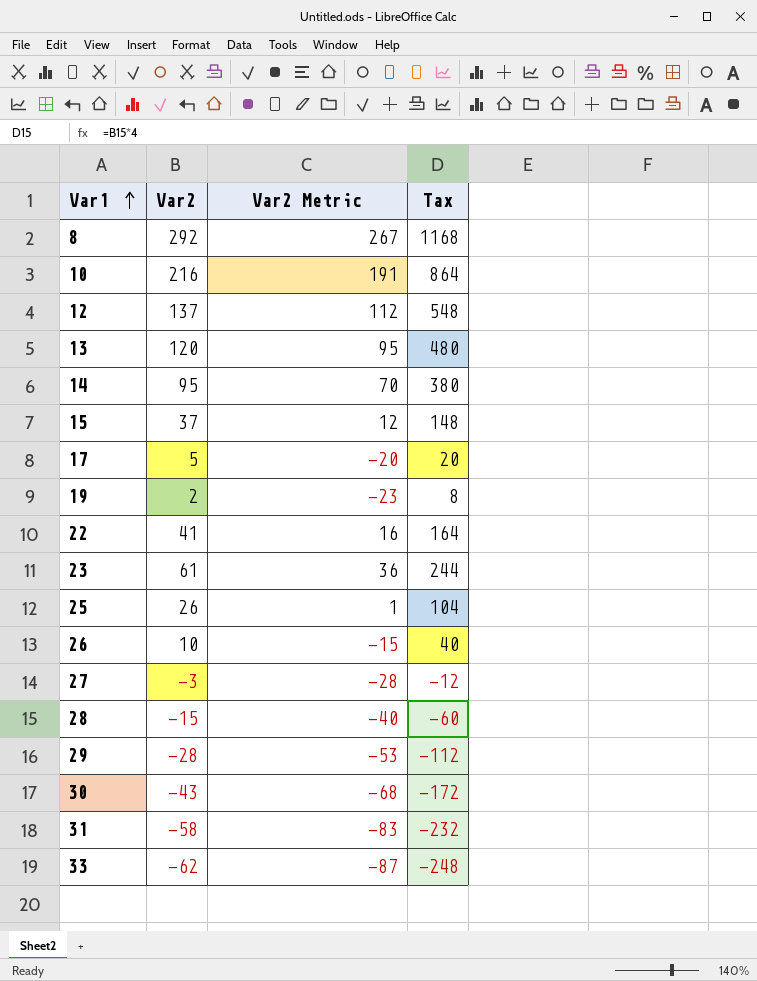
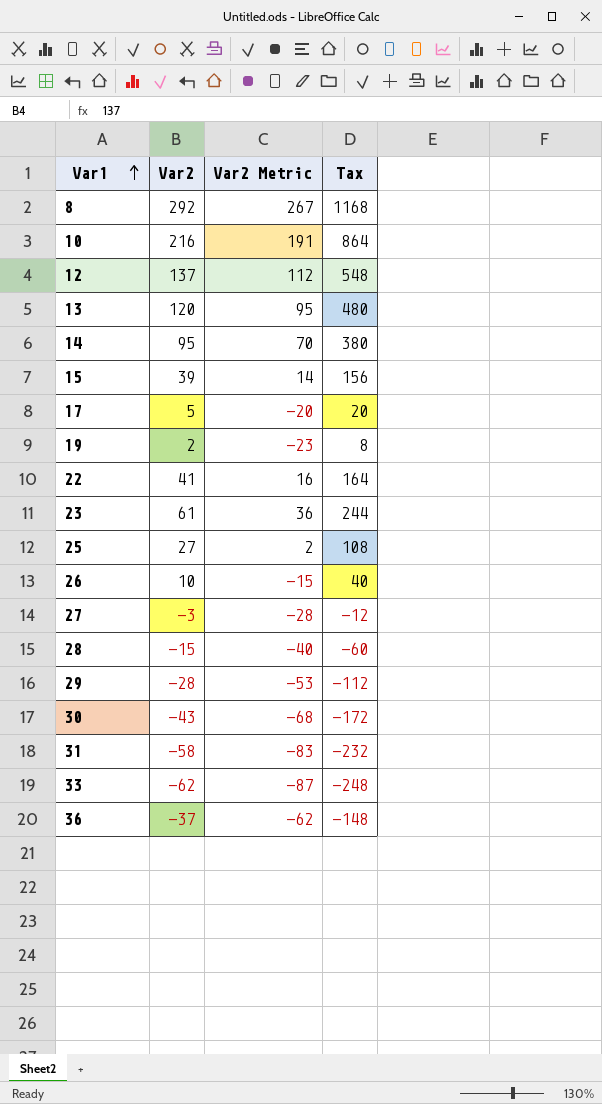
15 | Var2: 37 -> 39
15 | Var2 Metric: 12 -> 14
15 | Tax: 148 -> 156
25 | Var2: 26 -> 27
25 | Var2 Metric: 1 -> 2
25 | Tax: 104 -> 108
row 36: none -> -37 | -62 | -148

